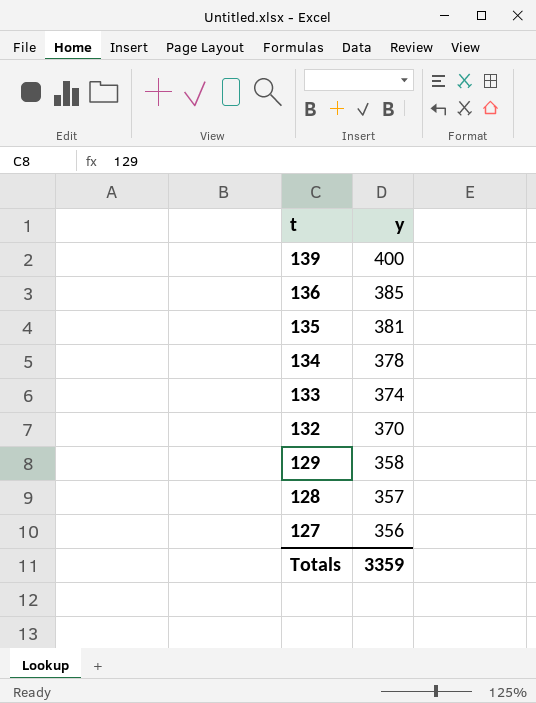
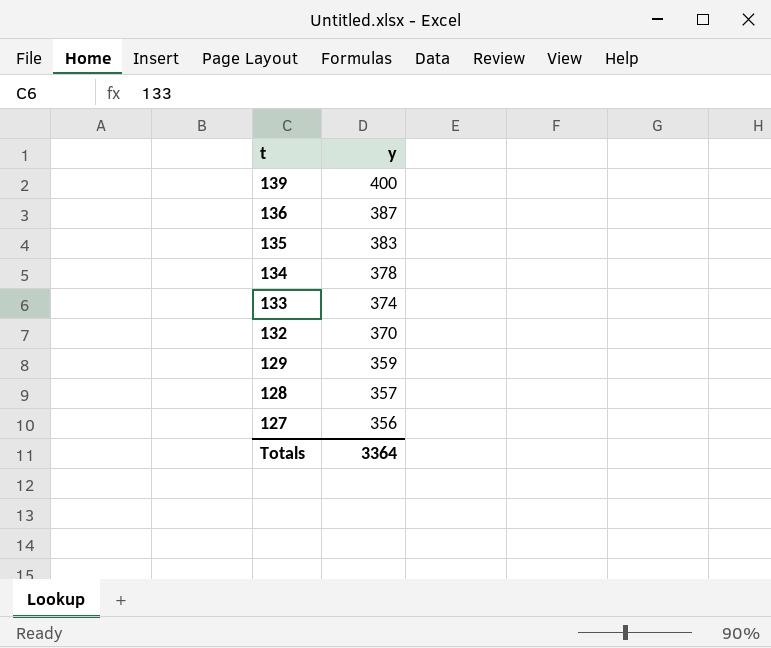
136 | y: 385 -> 387
135 | y: 381 -> 383
129 | y: 358 -> 359
Totals | y: 3359 -> 3364

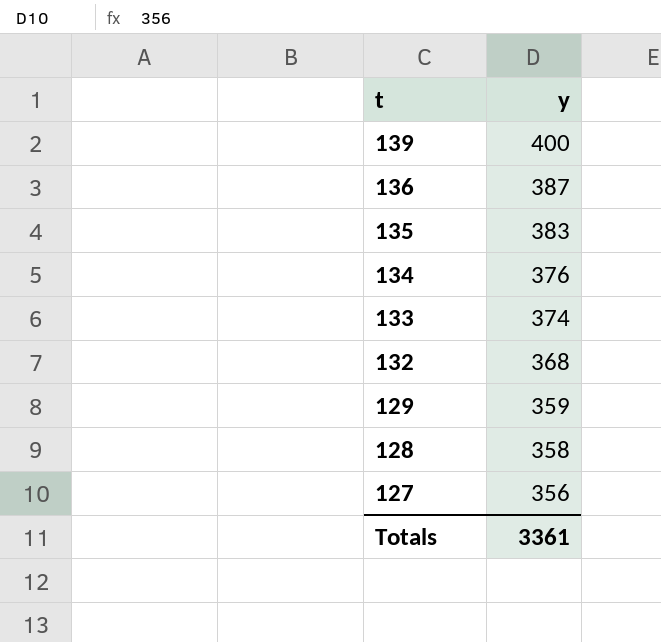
134 | y: 378 -> 376
132 | y: 370 -> 368
128 | y: 357 -> 358
Totals | y: 3364 -> 3361

